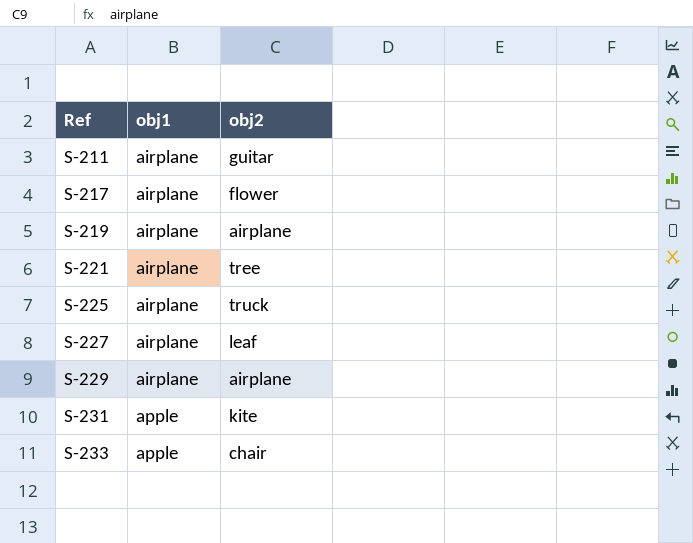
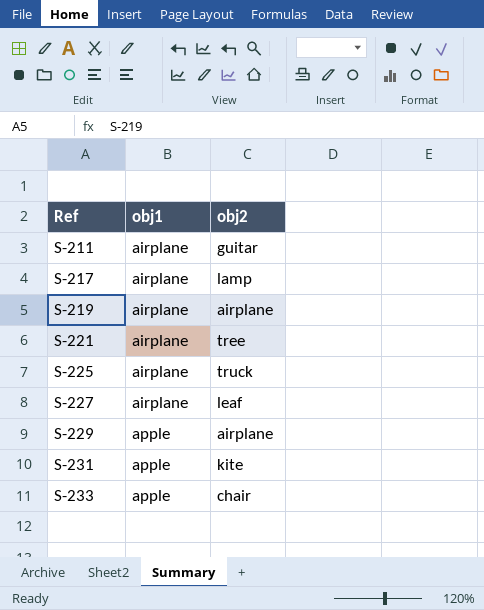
S-217 | obj2: flower -> lamp
S-229 | obj1: airplane -> apple

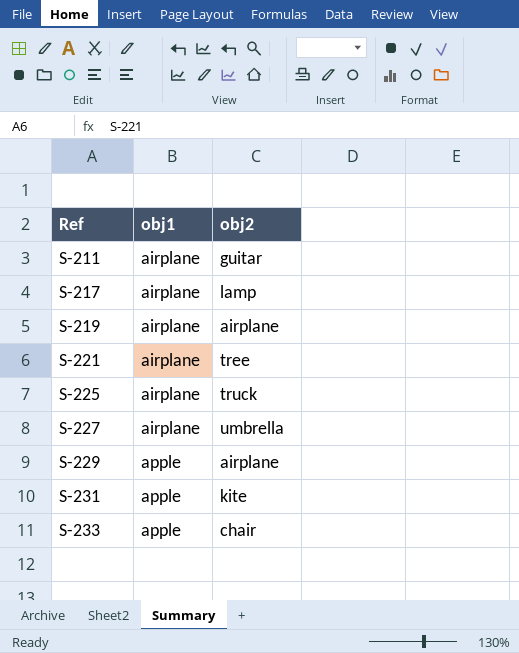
S-227 | obj2: leaf -> umbrella

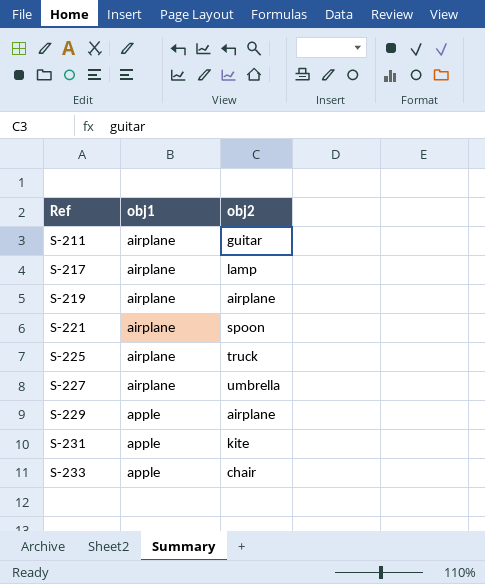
S-221 | obj2: tree -> spoon

